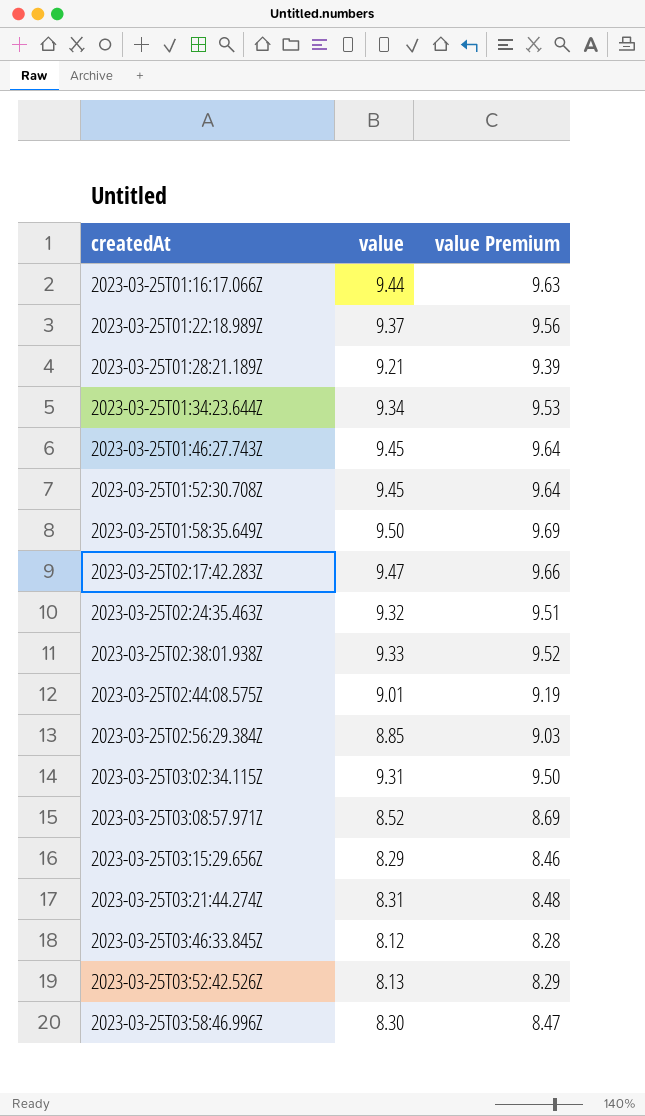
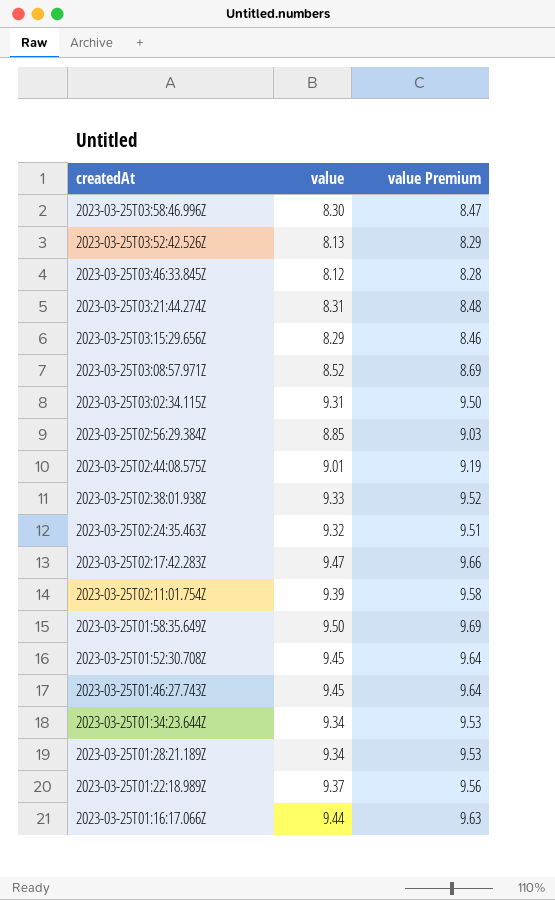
row order: createdAt ascending -> createdAt descending
row 2023-03-25T02:11:01.754Z: none -> 9.39 | 9.58
2023-03-25T01:28:21.189Z | value: 9.21 -> 9.34
2023-03-25T01:28:21.189Z | value Premium: 9.39 -> 9.53

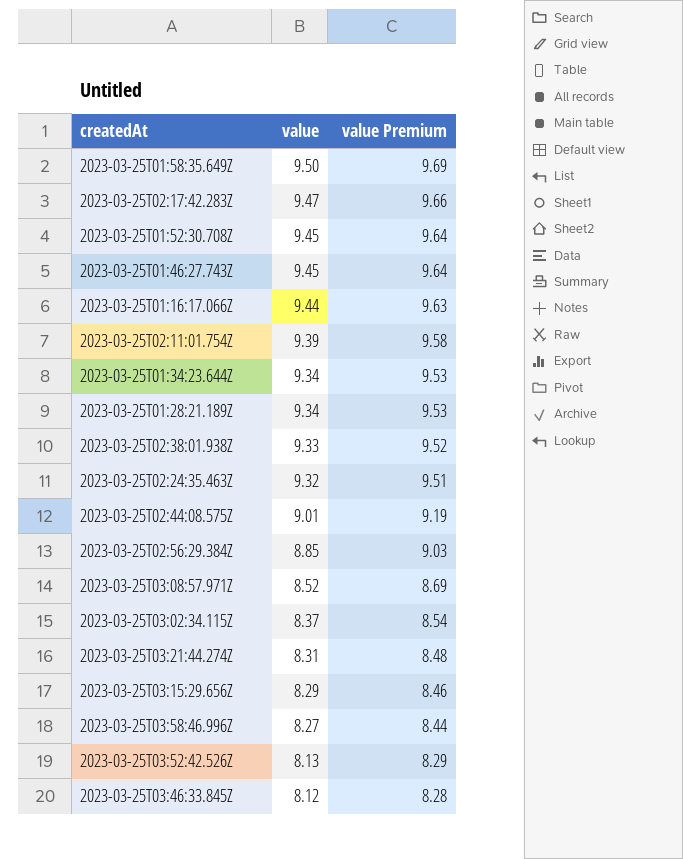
row order: createdAt descending -> value descending
row 2023-03-25T01:22:18.989Z: 9.37 | 9.56 -> none
2023-03-25T03:02:34.115Z | value: 9.31 -> 8.37
2023-03-25T03:02:34.115Z | value Premium: 9.50 -> 8.54
2023-03-25T03:58:46.996Z | value: 8.30 -> 8.27
2023-03-25T03:58:46.996Z | value Premium: 8.47 -> 8.44

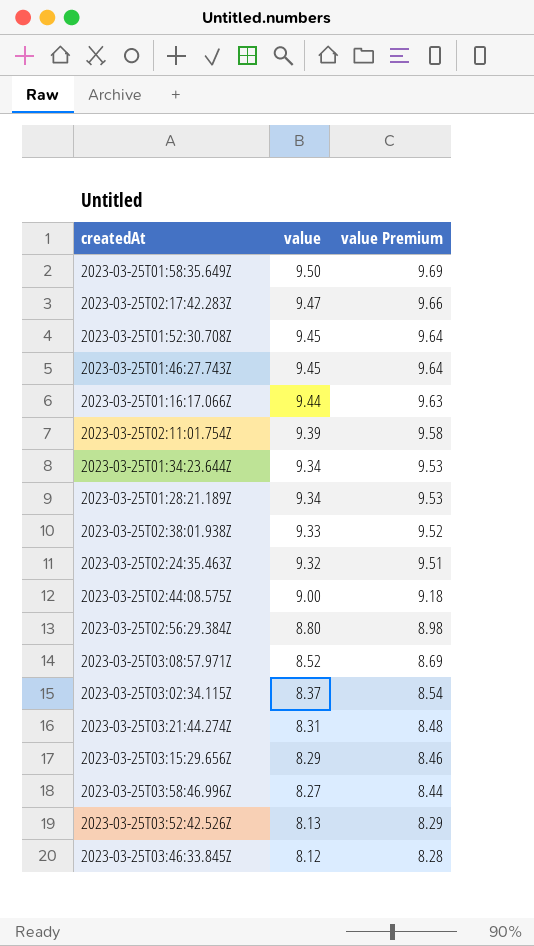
2023-03-25T02:44:08.575Z | value: 9.01 -> 9.00
2023-03-25T02:44:08.575Z | value Premium: 9.19 -> 9.18
2023-03-25T02:56:29.384Z | value: 8.85 -> 8.80
2023-03-25T02:56:29.384Z | value Premium: 9.03 -> 8.98

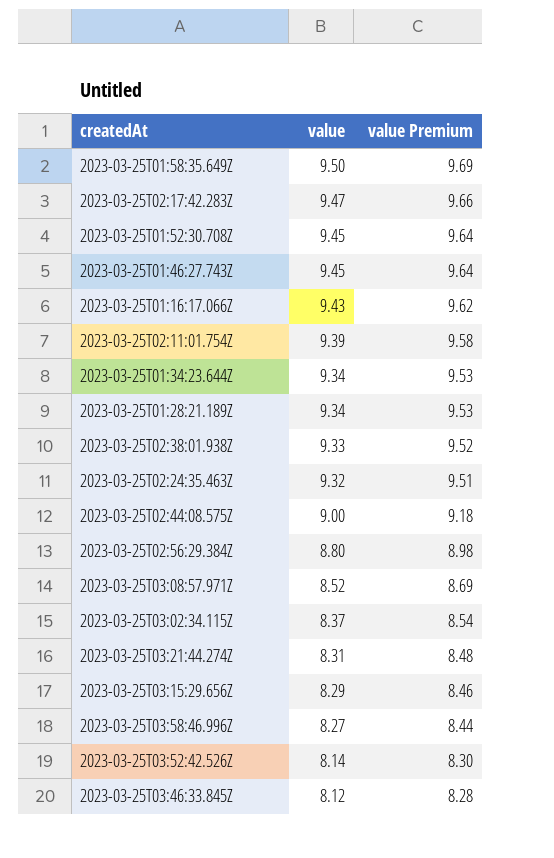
2023-03-25T01:16:17.066Z | value: 9.44 -> 9.43
2023-03-25T01:16:17.066Z | value Premium: 9.63 -> 9.62
2023-03-25T03:52:42.526Z | value: 8.13 -> 8.14
2023-03-25T03:52:42.526Z | value Premium: 8.29 -> 8.30

